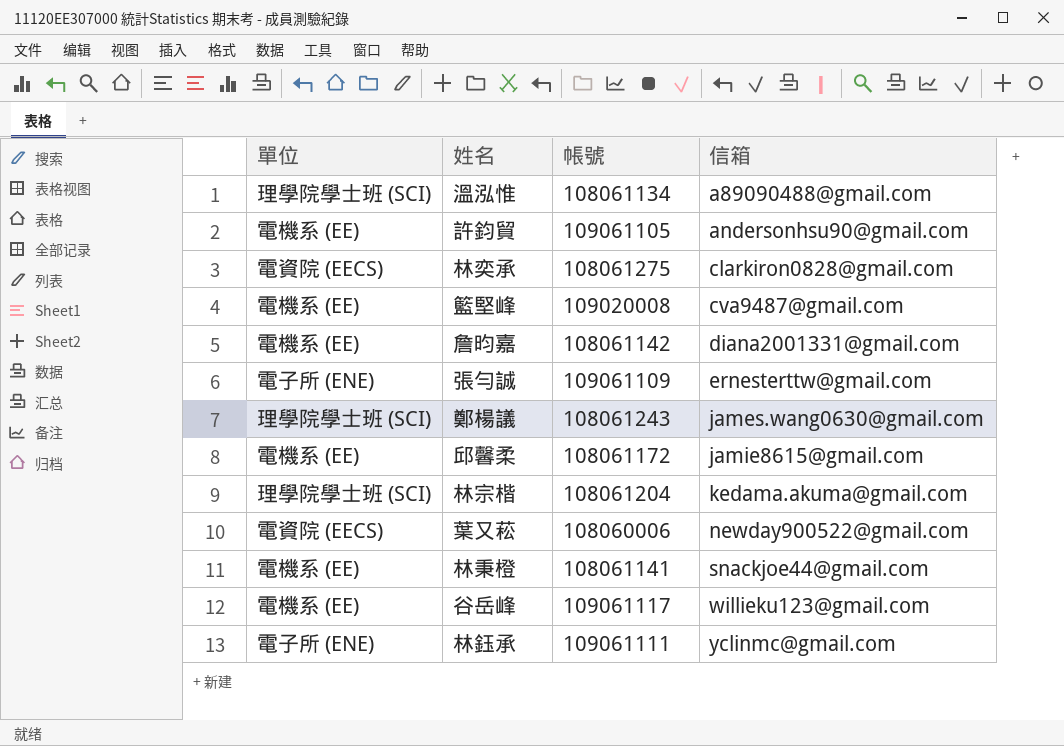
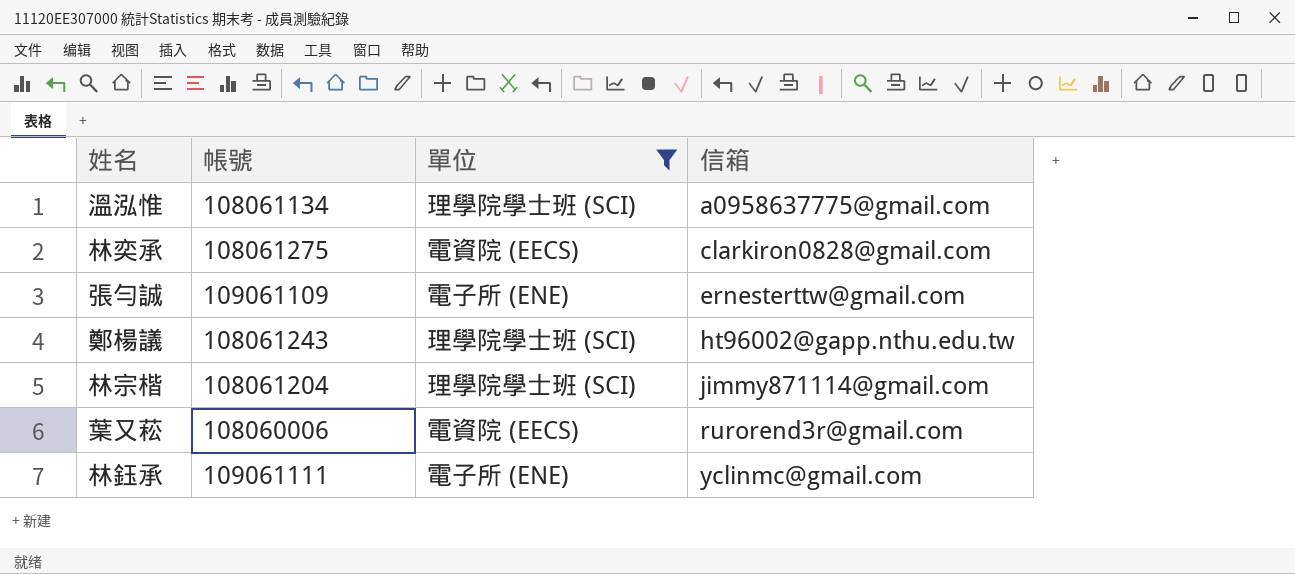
filter: none -> 單位 != 電機系 (EE)
column 單位 | position: 1 -> 3
溫泓惟 | 信箱: a89090488@gmail.com -> a0958637775@gmail.com
鄭楊議 | 信箱: james.wang0630@gmail.com -> ht96002@gapp.nthu.edu.tw
林宗楷 | 信箱: kedama.akuma@gmail.com -> jimmy871114@gmail.com
葉又菘 | 信箱: newday900522@gmail.com -> rurorend3r@gmail.com

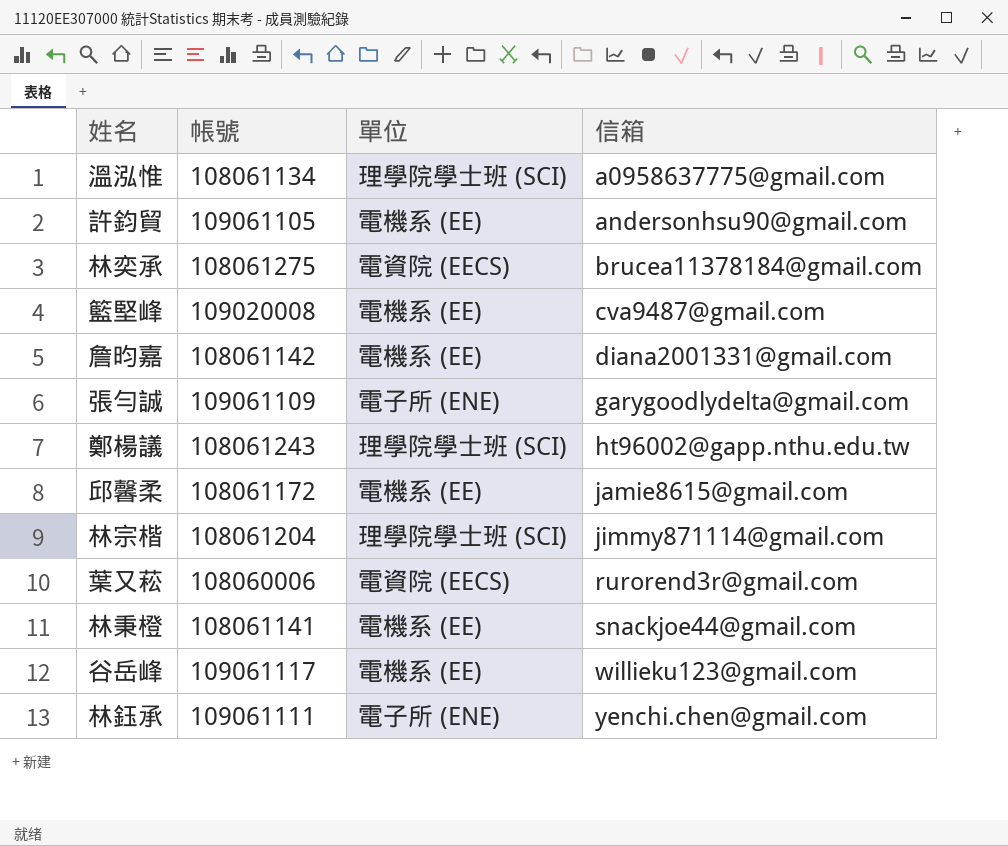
filter: 單位 != 電機系 (EE) -> none
林奕承 | 信箱: clarkiron0828@gmail.com -> brucea11378184@gmail.com
張勻誠 | 信箱: ernesterttw@gmail.com -> garygoodlydelta@gmail.com
林鈺承 | 信箱: yclinmc@gmail.com -> yenchi.chen@gmail.com

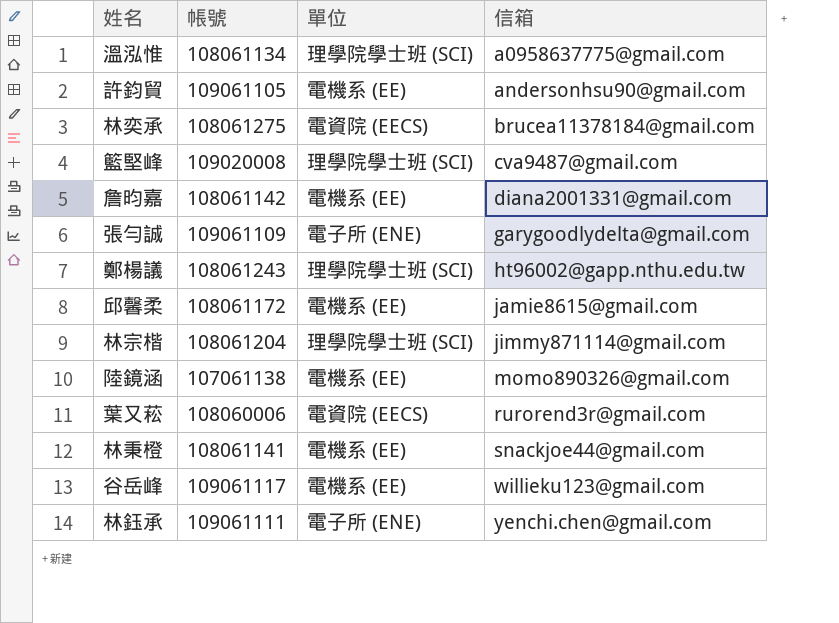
籃堅峰 | 單位: 電機系 (EE) -> 理學院學士班 (SCI)
row 陸鏡涵: none -> 107061138 | 電機系 (EE) | momo890326@gmail.com

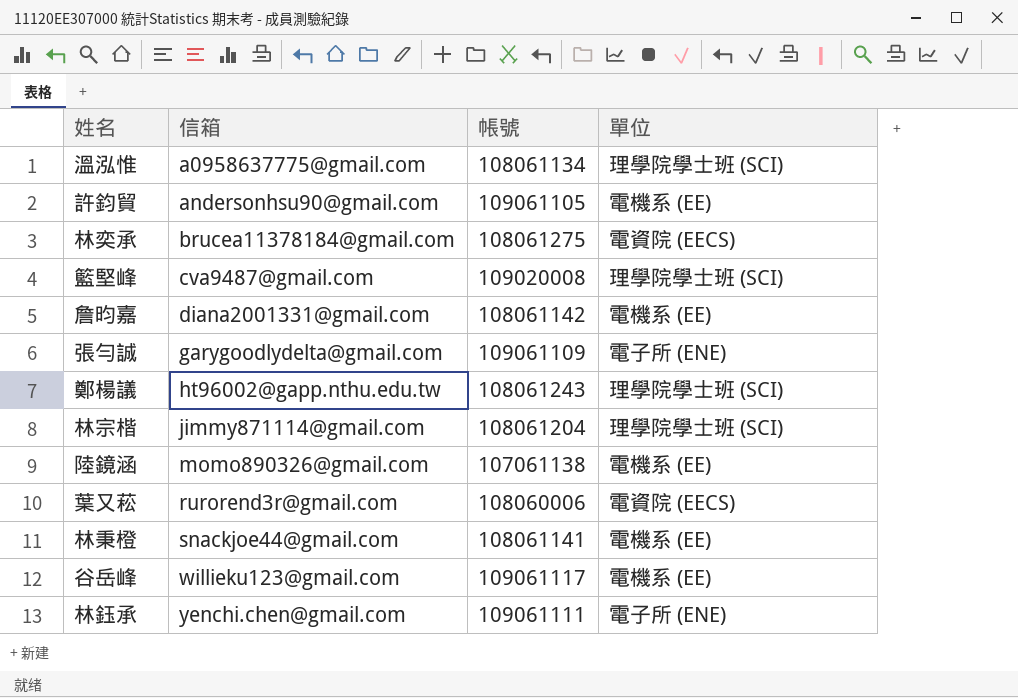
column 信箱 | position: 4 -> 2
row 邱馨柔: 108061172 | 電機系 (EE) | jamie8615@gmail.com -> none

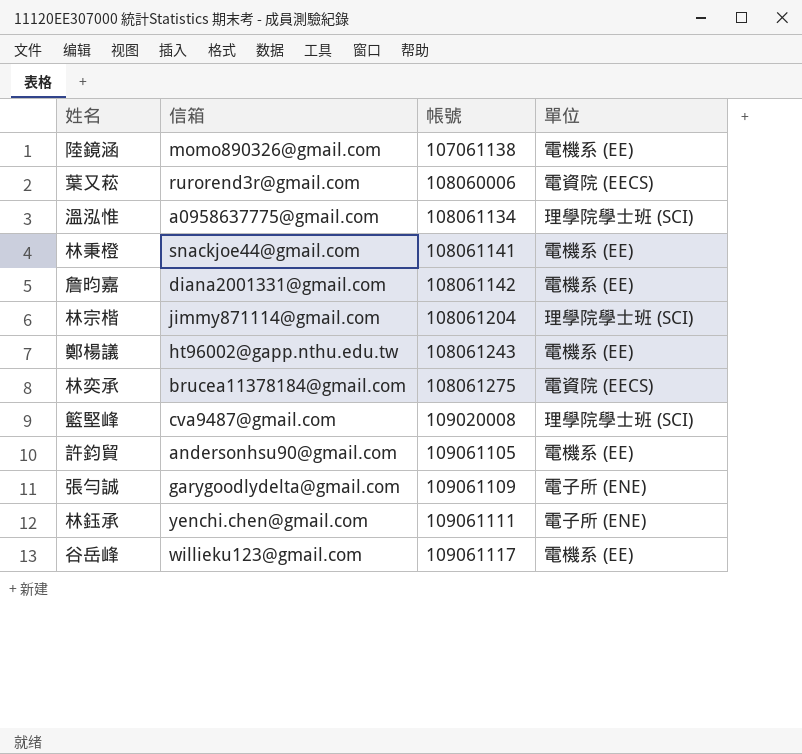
row order: 信箱 ascending -> 帳號 ascending
鄭楊議 | 單位: 理學院學士班 (SCI) -> 電機系 (EE)

